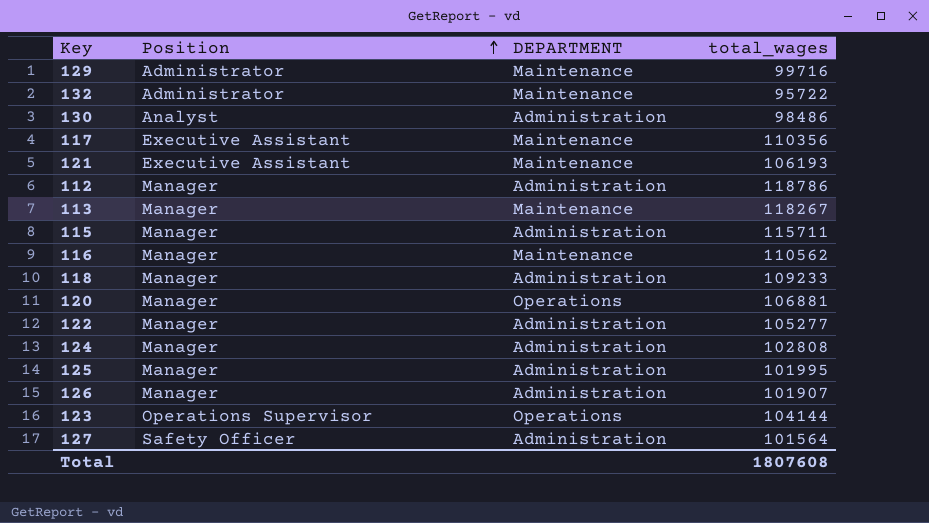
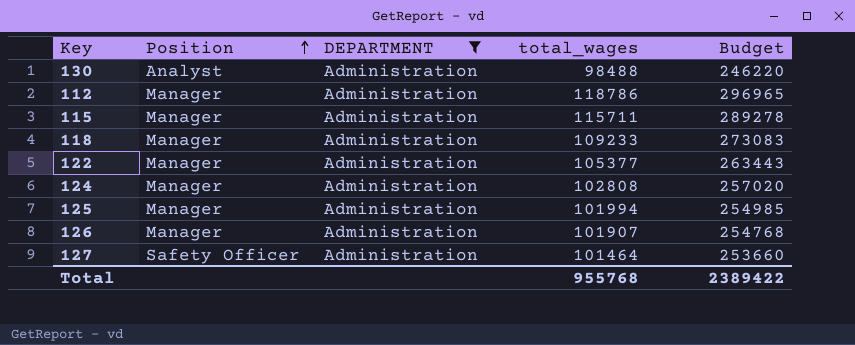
filter: none -> DEPARTMENT = Administration
column Budget | formula: none -> [total_wages] * 2.5
130 | total_wages: 98486 -> 98488
122 | total_wages: 105277 -> 105377
125 | total_wages: 101995 -> 101994
127 | total_wages: 101564 -> 101464
Total | total_wages: 1807608 -> 955768

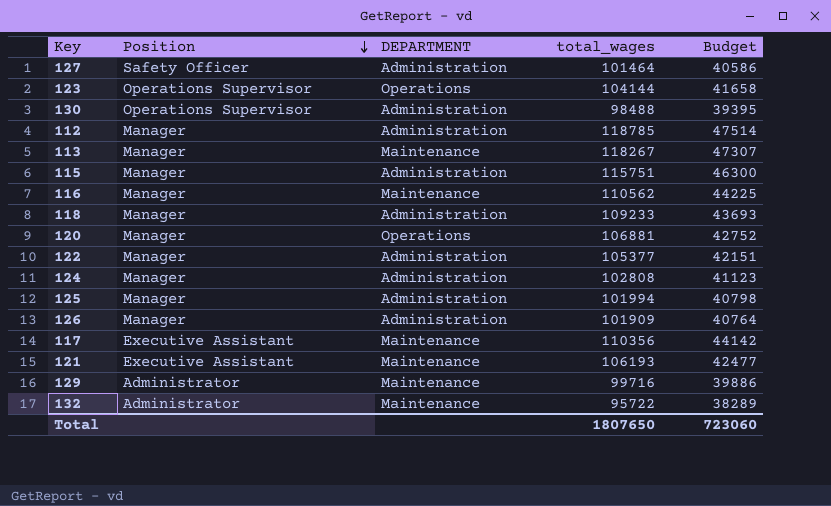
filter: DEPARTMENT = Administration -> none
row order: Position ascending -> Position descending
column Budget | formula: [total_wages] * 2.5 -> [total_wages] * 0.4
130 | Position: Analyst -> Operations Supervisor
112 | total_wages: 118786 -> 118785
115 | total_wages: 115711 -> 115751
126 | total_wages: 101907 -> 101909
Total | total_wages: 955768 -> 1807650
Total | Budget: 2389422 -> 723060

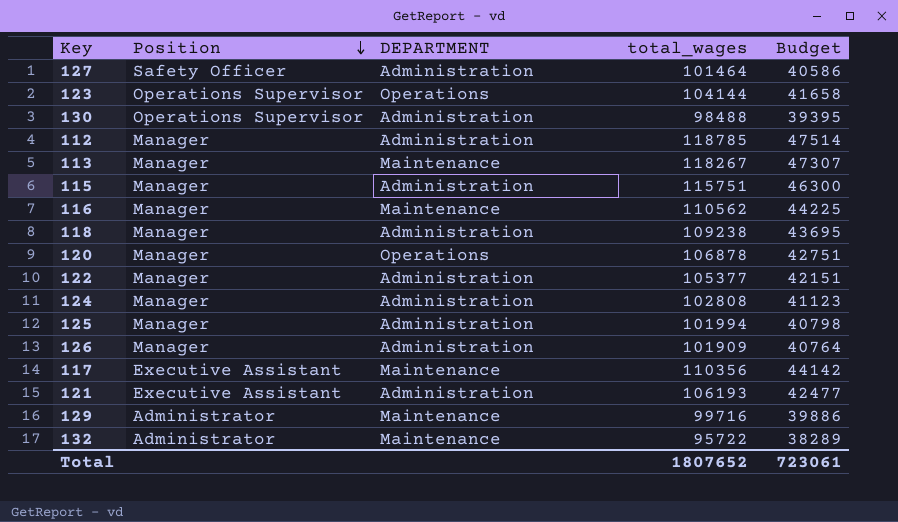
118 | total_wages: 109233 -> 109238
118 | Budget: 43693 -> 43695
120 | total_wages: 106881 -> 106878
120 | Budget: 42752 -> 42751
121 | DEPARTMENT: Maintenance -> Administration
Total | total_wages: 1807650 -> 1807652
Total | Budget: 723060 -> 723061

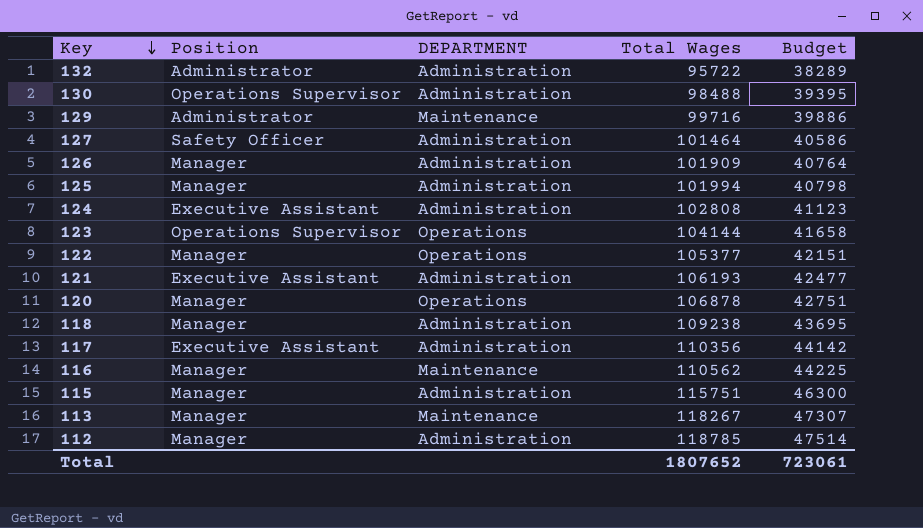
row order: Position descending -> Key descending
column name: total_wages -> Total Wages
132 | DEPARTMENT: Maintenance -> Administration
124 | Position: Manager -> Executive Assistant
122 | DEPARTMENT: Administration -> Operations
117 | DEPARTMENT: Maintenance -> Administration

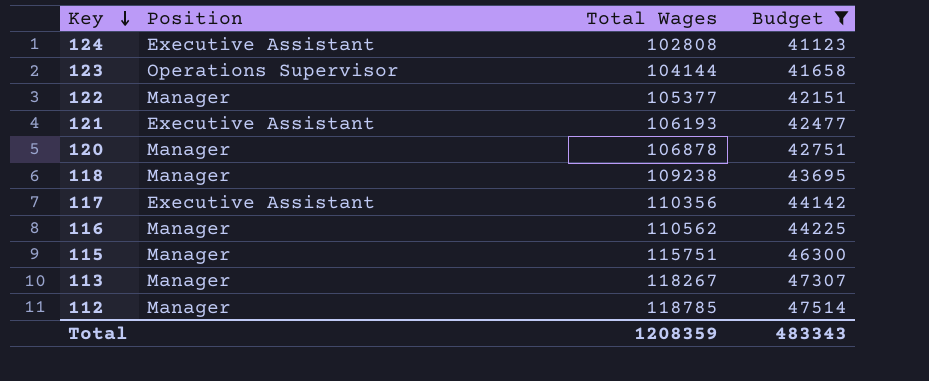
filter: none -> Budget >= 41123
column DEPARTMENT | position: 3 -> none
Total | Total Wages: 1807652 -> 1208359
Total | Budget: 723061 -> 483343

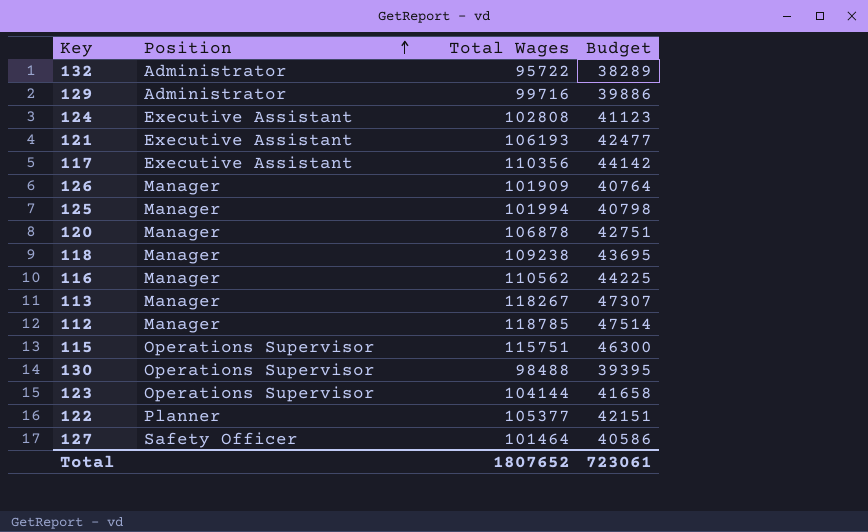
filter: Budget >= 41123 -> none
row order: Key descending -> Position ascending
115 | Position: Manager -> Operations Supervisor
122 | Position: Manager -> Planner
Total | Total Wages: 1208359 -> 1807652
Total | Budget: 483343 -> 723061

